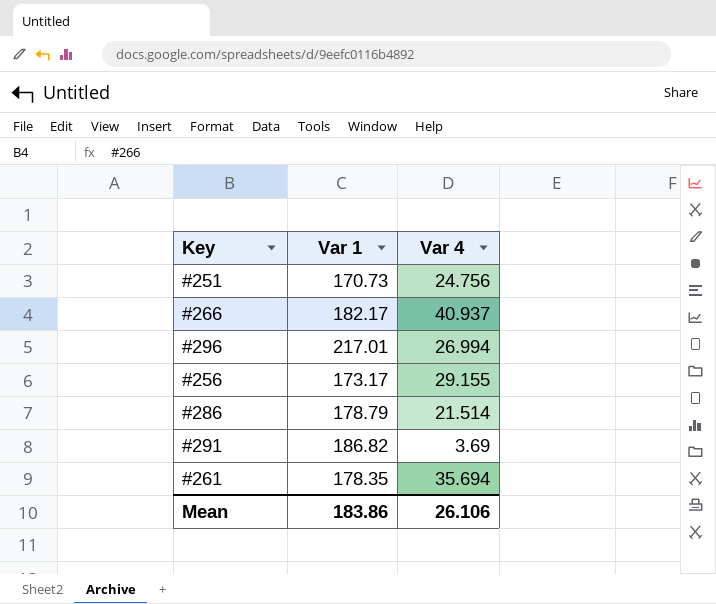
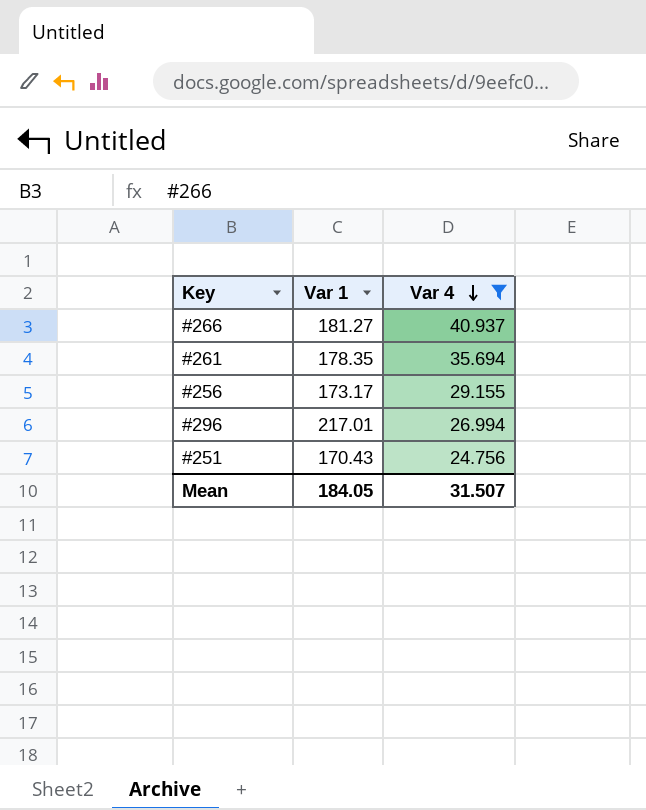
filter: none -> Var 4 >= 24.756
row order: none -> Var 4 descending
#266 | Var 1: 182.17 -> 181.27
#251 | Var 1: 170.73 -> 170.43
Mean | Var 1: 183.86 -> 184.05
Mean | Var 4: 26.106 -> 31.507

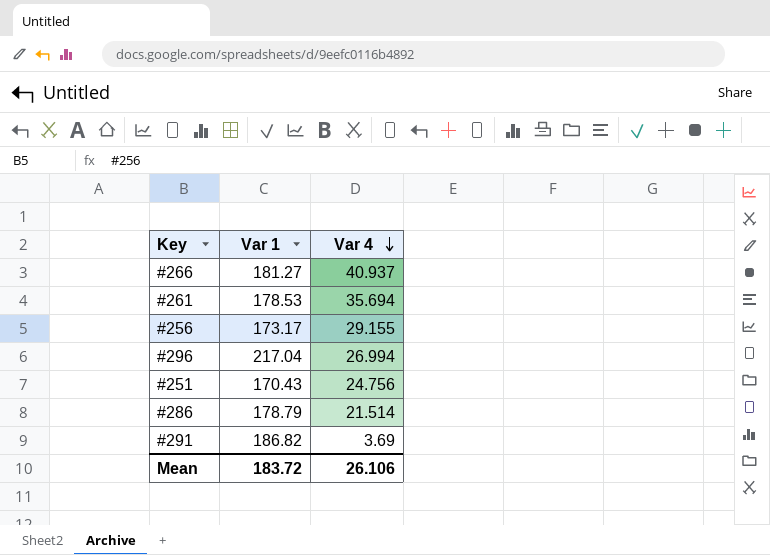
filter: Var 4 >= 24.756 -> none
#261 | Var 1: 178.35 -> 178.53
#296 | Var 1: 217.01 -> 217.04
Mean | Var 1: 184.05 -> 183.72
Mean | Var 4: 31.507 -> 26.106

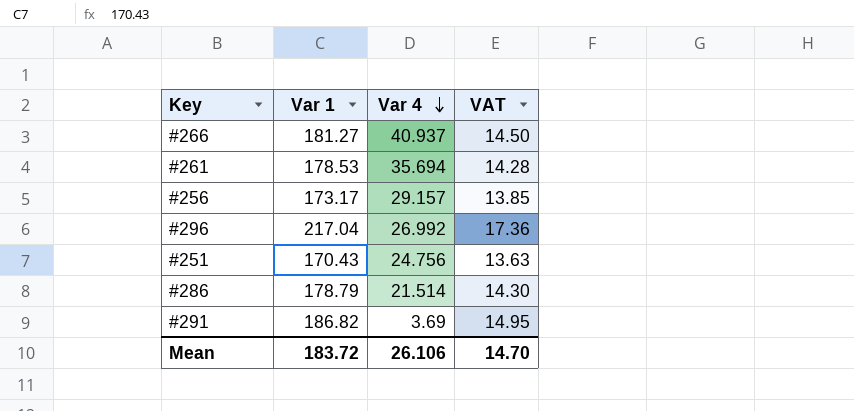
column VAT | formula: none -> [Var 1] * 0.08
#256 | Var 4: 29.155 -> 29.157
#296 | Var 4: 26.994 -> 26.992

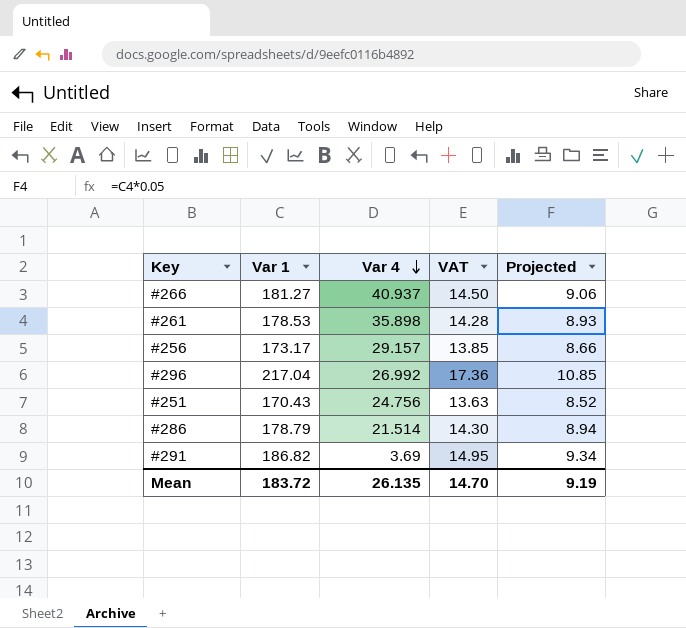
column Projected | formula: none -> [Var 1] * 0.05
#261 | Var 4: 35.694 -> 35.898
Mean | Var 4: 26.106 -> 26.135

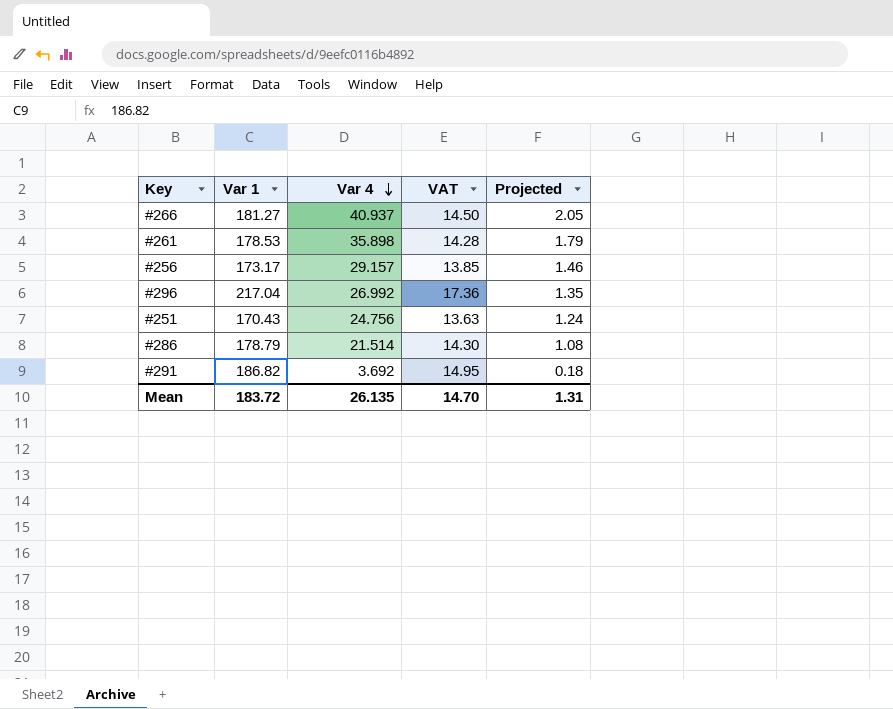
column Projected | formula: [Var 1] * 0.05 -> [Var 4] * 0.05
#291 | Var 4: 3.69 -> 3.692
Mean | Projected: 9.19 -> 1.31

